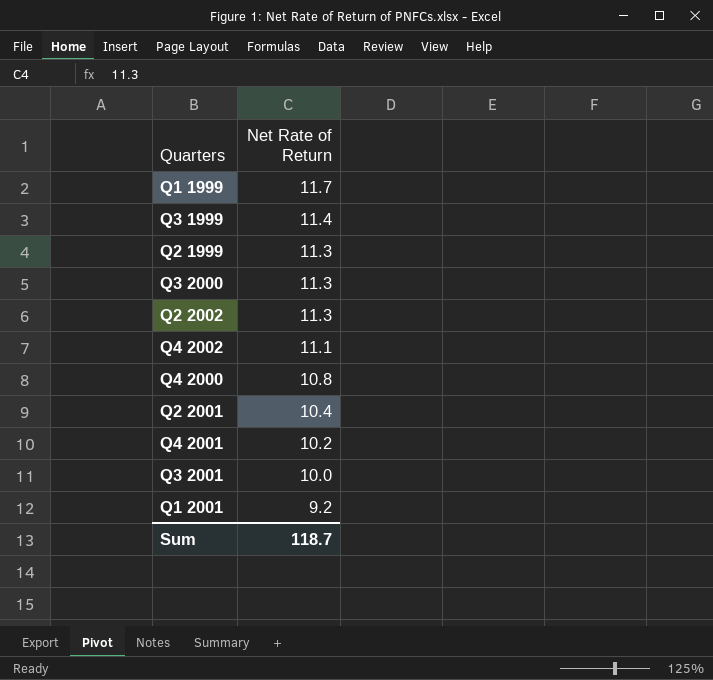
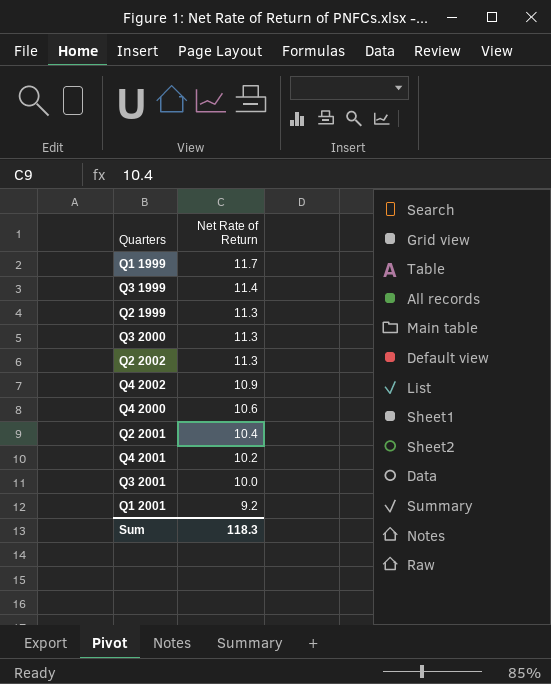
Q4 2002 | Net Rate of Return: 11.1 -> 10.9
Q4 2000 | Net Rate of Return: 10.8 -> 10.6
Sum | Net Rate of Return: 118.7 -> 118.3

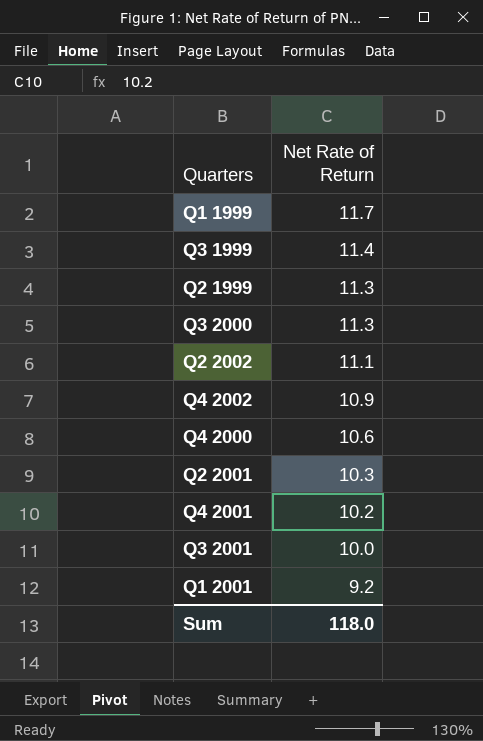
Q2 2002 | Net Rate of Return: 11.3 -> 11.1
Q2 2001 | Net Rate of Return: 10.4 -> 10.3
Sum | Net Rate of Return: 118.3 -> 118.0

